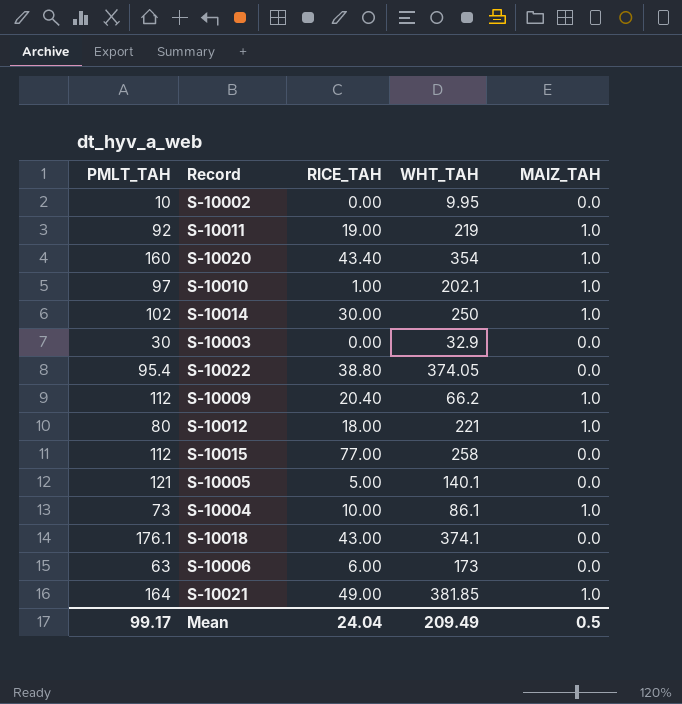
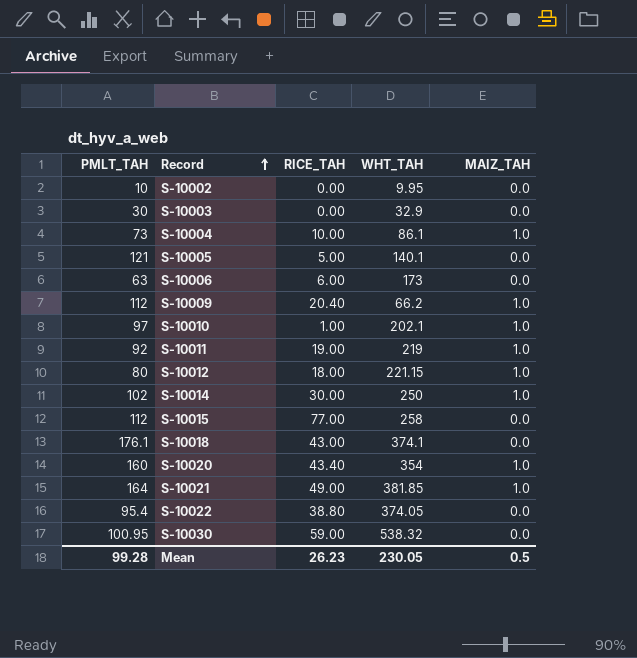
row order: none -> Record ascending
S-10012 | WHT_TAH: 221 -> 221.15
row S-10030: none -> 100.95 | 59.00 | 538.32 | 0.0
Mean | PMLT_TAH: 99.17 -> 99.28
Mean | RICE_TAH: 24.04 -> 26.23
Mean | WHT_TAH: 209.49 -> 230.05

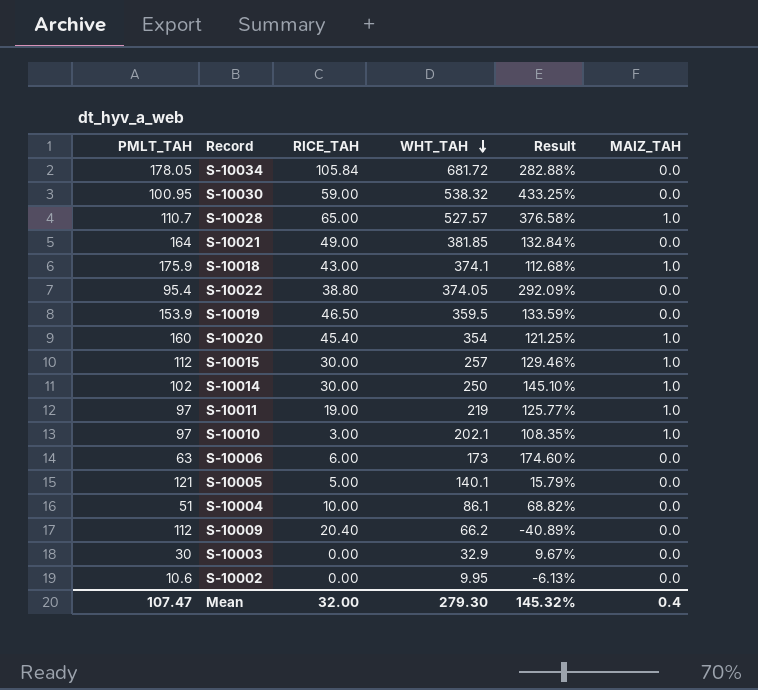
row order: Record ascending -> WHT_TAH descending
column Result | formula: none -> ([WHT_TAH] - [PMLT_TAH]) / [PMLT_TAH]
row S-10012: 80 | 18.00 | 221.15 | 1.0 -> none
row S-10034: none -> 178.05 | 105.84 | 681.72 | 282.88% | 0.0
row S-10028: none -> 110.7 | 65.00 | 527.57 | 376.58% | 1.0
S-10021 | MAIZ_TAH: 1.0 -> 0.0
S-10018 | PMLT_TAH: 176.1 -> 175.9
S-10018 | MAIZ_TAH: 0.0 -> 1.0
row S-10019: none -> 153.9 | 46.50 | 359.5 | 133.59% | 0.0
S-10020 | RICE_TAH: 43.40 -> 45.40
S-10015 | RICE_TAH: 77.00 -> 30.00
S-10015 | WHT_TAH: 258 -> 257
S-10015 | MAIZ_TAH: 0.0 -> 1.0
S-10011 | PMLT_TAH: 92 -> 97
S-10010 | RICE_TAH: 1.00 -> 3.00
S-10004 | PMLT_TAH: 73 -> 51
S-10004 | MAIZ_TAH: 1.0 -> 0.0
S-10009 | MAIZ_TAH: 1.0 -> 0.0
S-10002 | PMLT_TAH: 10 -> 10.6
Mean | PMLT_TAH: 99.28 -> 107.47
Mean | RICE_TAH: 26.23 -> 32.00
Mean | WHT_TAH: 230.05 -> 279.30
Mean | MAIZ_TAH: 0.5 -> 0.4

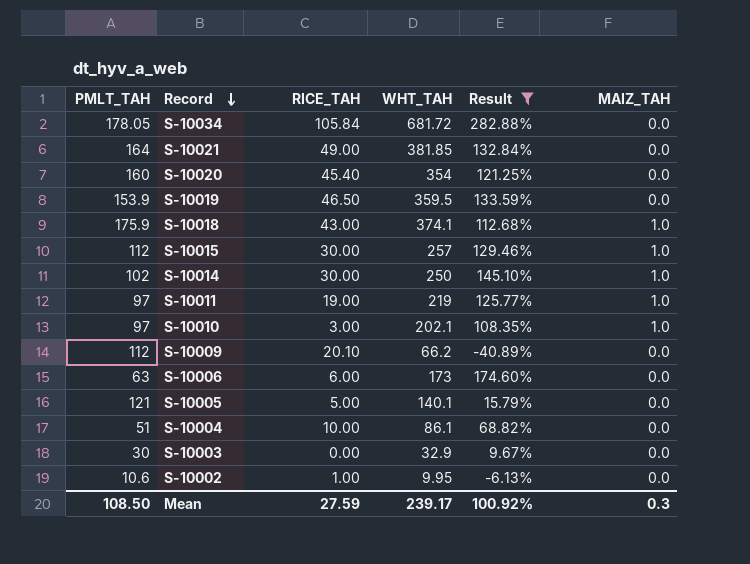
filter: none -> Result <= 282.88%
row order: WHT_TAH descending -> Record descending
S-10020 | MAIZ_TAH: 1.0 -> 0.0
S-10009 | RICE_TAH: 20.40 -> 20.10
S-10002 | RICE_TAH: 0.00 -> 1.00
Mean | PMLT_TAH: 107.47 -> 108.50
Mean | RICE_TAH: 32.00 -> 27.59
Mean | WHT_TAH: 279.30 -> 239.17
Mean | Result: 145.32% -> 100.92%
Mean | MAIZ_TAH: 0.4 -> 0.3

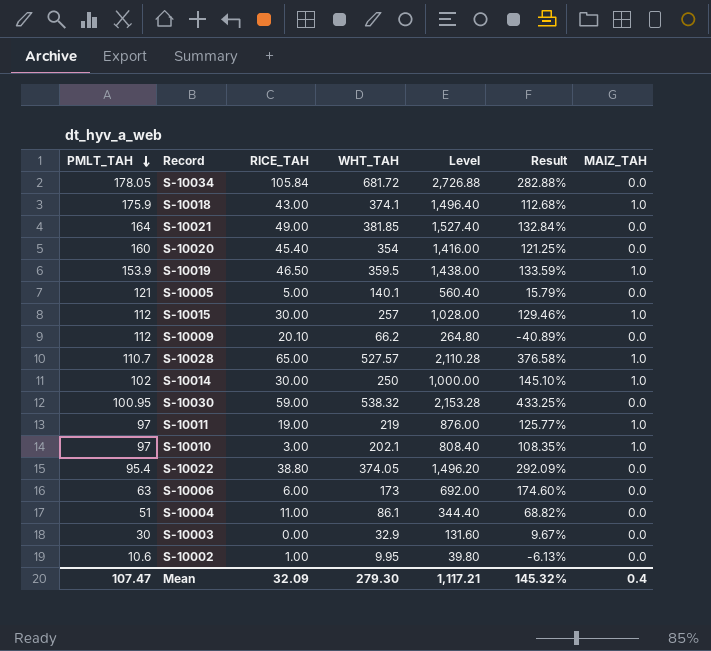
filter: Result <= 282.88% -> none
row order: Record descending -> PMLT_TAH descending
column Level | formula: none -> [WHT_TAH] * 4
S-10019 | MAIZ_TAH: 0.0 -> 1.0
S-10004 | RICE_TAH: 10.00 -> 11.00
Mean | PMLT_TAH: 108.50 -> 107.47
Mean | RICE_TAH: 27.59 -> 32.09
Mean | WHT_TAH: 239.17 -> 279.30
Mean | Result: 100.92% -> 145.32%
Mean | MAIZ_TAH: 0.3 -> 0.4

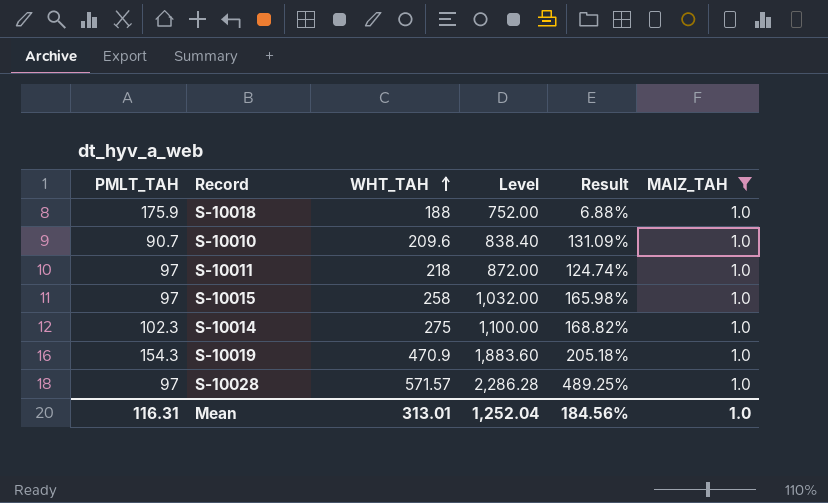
filter: none -> MAIZ_TAH = 1.0
row order: PMLT_TAH descending -> WHT_TAH ascending
column RICE_TAH | position: 3 -> none
S-10018 | WHT_TAH: 374.1 -> 188
S-10018 | Level: 1,496.40 -> 752.00
S-10018 | Result: 112.68% -> 6.88%
S-10010 | PMLT_TAH: 97 -> 90.7
S-10010 | WHT_TAH: 202.1 -> 209.6
S-10010 | Level: 808.40 -> 838.40
S-10010 | Result: 108.35% -> 131.09%
S-10011 | WHT_TAH: 219 -> 218
S-10011 | Level: 876.00 -> 872.00
S-10011 | Result: 125.77% -> 124.74%
S-10015 | PMLT_TAH: 112 -> 97
S-10015 | WHT_TAH: 257 -> 258
S-10015 | Level: 1,028.00 -> 1,032.00
S-10015 | Result: 129.46% -> 165.98%
S-10014 | PMLT_TAH: 102 -> 102.3
S-10014 | WHT_TAH: 250 -> 275
S-10014 | Level: 1,000.00 -> 1,100.00
S-10014 | Result: 145.10% -> 168.82%
S-10019 | PMLT_TAH: 153.9 -> 154.3
S-10019 | WHT_TAH: 359.5 -> 470.9
S-10019 | Level: 1,438.00 -> 1,883.60
S-10019 | Result: 133.59% -> 205.18%
S-10028 | PMLT_TAH: 110.7 -> 97
S-10028 | WHT_TAH: 527.57 -> 571.57
S-10028 | Level: 2,110.28 -> 2,286.28
S-10028 | Result: 376.58% -> 489.25%
Mean | PMLT_TAH: 107.47 -> 116.31
Mean | WHT_TAH: 279.30 -> 313.01
Mean | Level: 1,117.21 -> 1,252.04
Mean | Result: 145.32% -> 184.56%
Mean | MAIZ_TAH: 0.4 -> 1.0

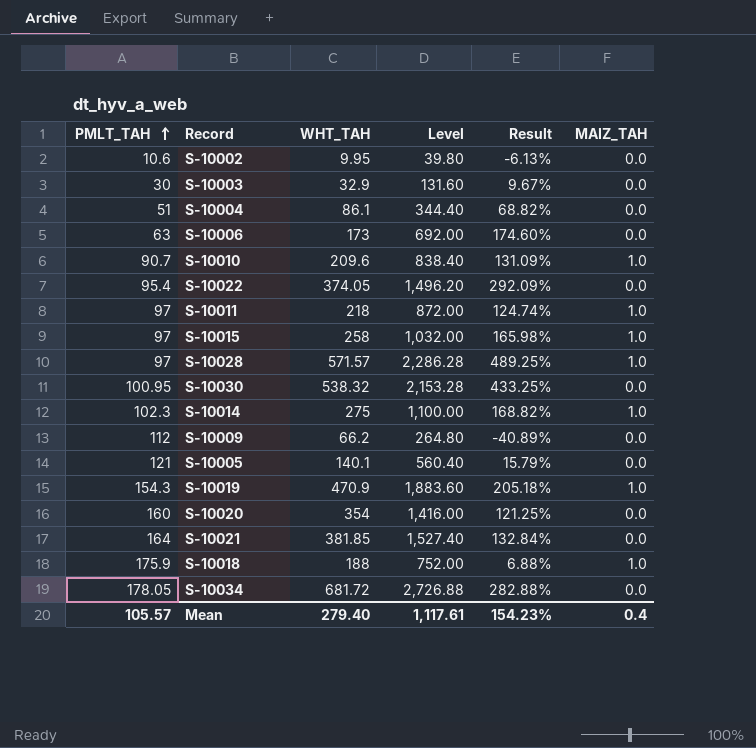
filter: MAIZ_TAH = 1.0 -> none
row order: WHT_TAH ascending -> PMLT_TAH ascending
Mean | PMLT_TAH: 116.31 -> 105.57
Mean | WHT_TAH: 313.01 -> 279.40
Mean | Level: 1,252.04 -> 1,117.61
Mean | Result: 184.56% -> 154.23%
Mean | MAIZ_TAH: 1.0 -> 0.4

